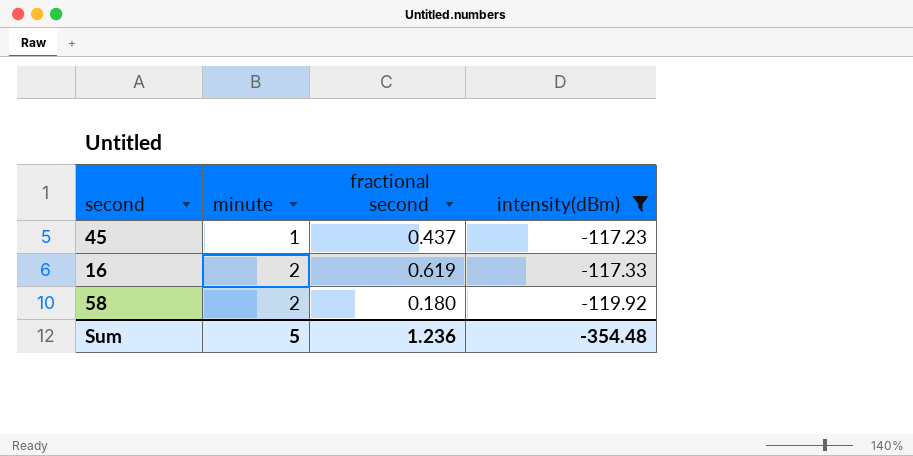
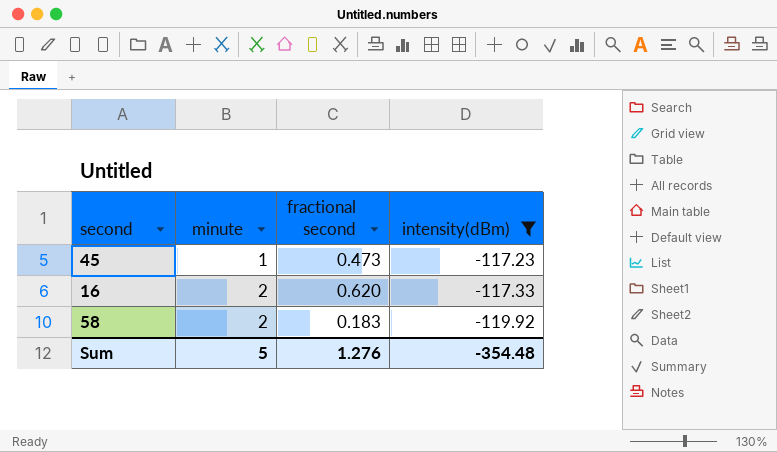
45 | fractional second: 0.437 -> 0.473
16 | fractional second: 0.619 -> 0.620
58 | fractional second: 0.180 -> 0.183
Sum | fractional second: 1.236 -> 1.276

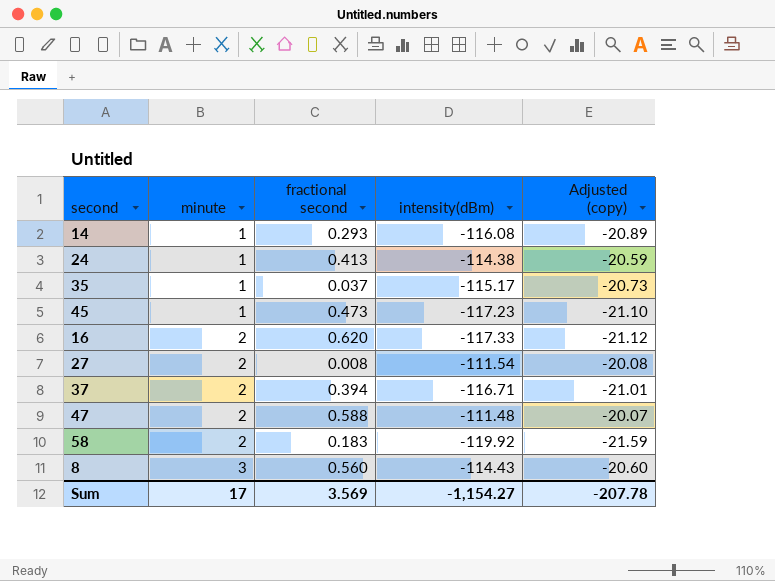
filter: intensity(dBm) <= -117.23 -> none
column Adjusted (copy) | formula: none -> [intensity(dBm)] * 0.18
Sum | minute: 5 -> 17
Sum | fractional second: 1.276 -> 3.569
Sum | intensity(dBm): -354.48 -> -1,154.27

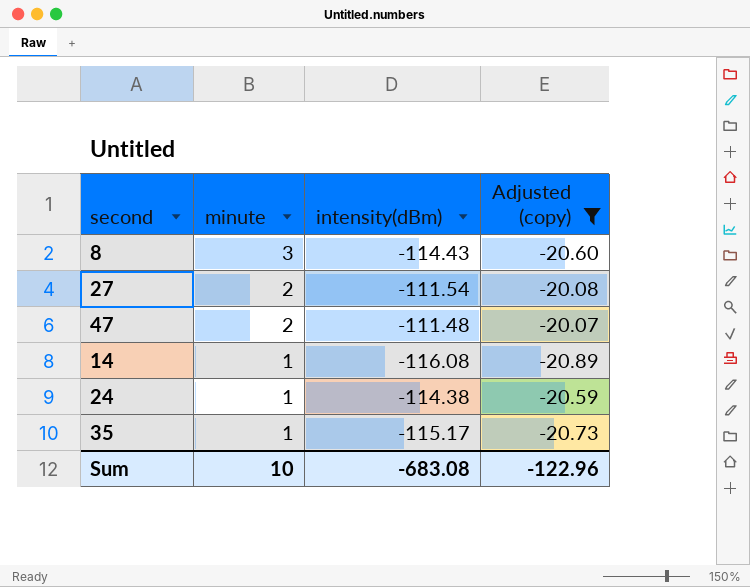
filter: none -> Adjusted (copy) >= -20.89
row order: minute ascending -> minute descending
column fractional second | position: 3 -> none
Sum | minute: 17 -> 10
Sum | intensity(dBm): -1,154.27 -> -683.08
Sum | Adjusted (copy): -207.78 -> -122.96

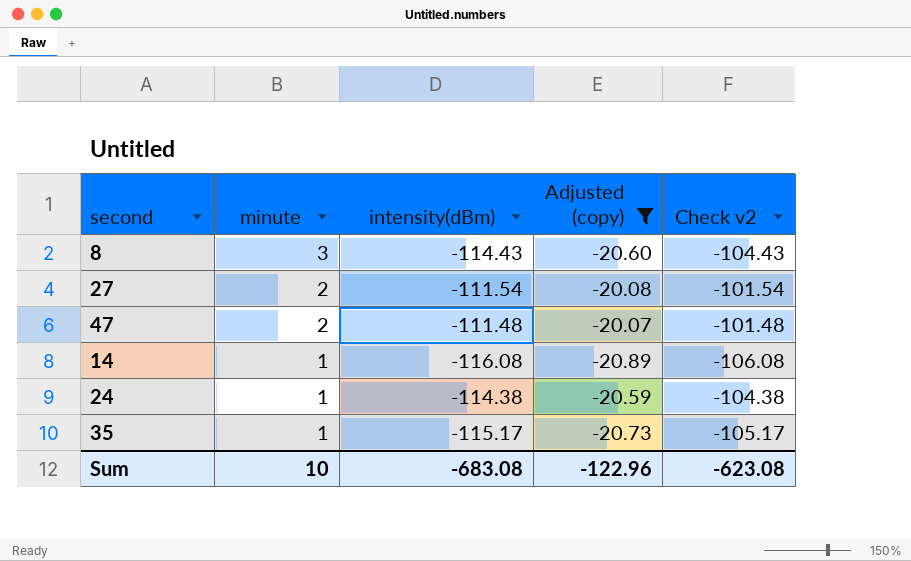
column Check v2 | formula: none -> [intensity(dBm)] + 10

